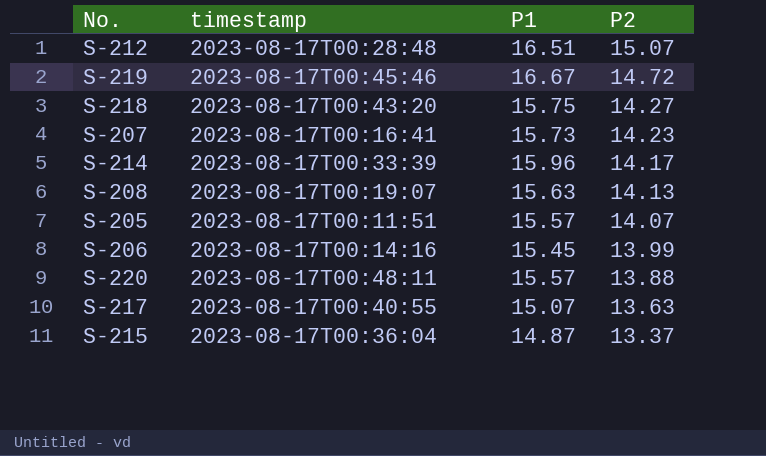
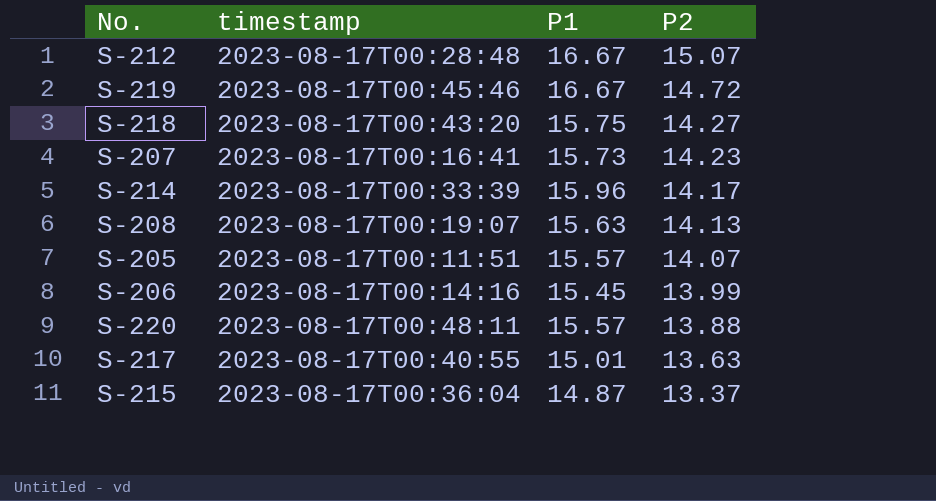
S-212 | P1: 16.51 -> 16.67
S-217 | P1: 15.07 -> 15.01

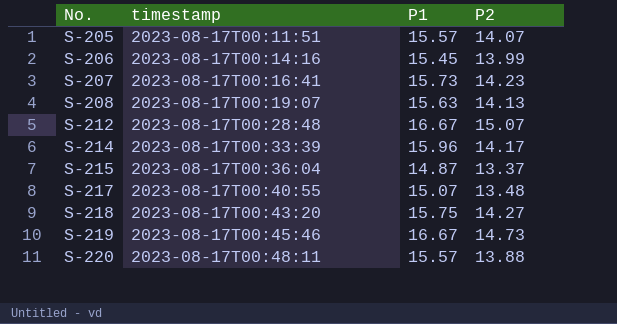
row order: P2 descending -> No. ascending
S-217 | P1: 15.01 -> 15.07
S-217 | P2: 13.63 -> 13.48
S-219 | P2: 14.72 -> 14.73

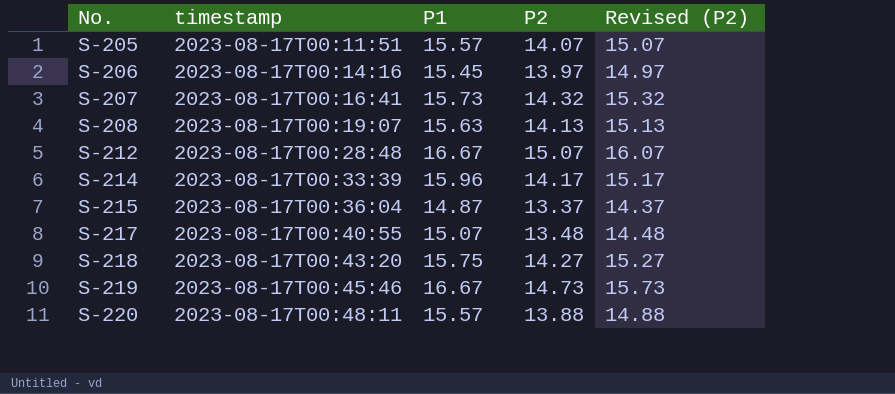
column Revised (P2) | formula: none -> [P2] + 1
S-206 | P2: 13.99 -> 13.97
S-207 | P2: 14.23 -> 14.32

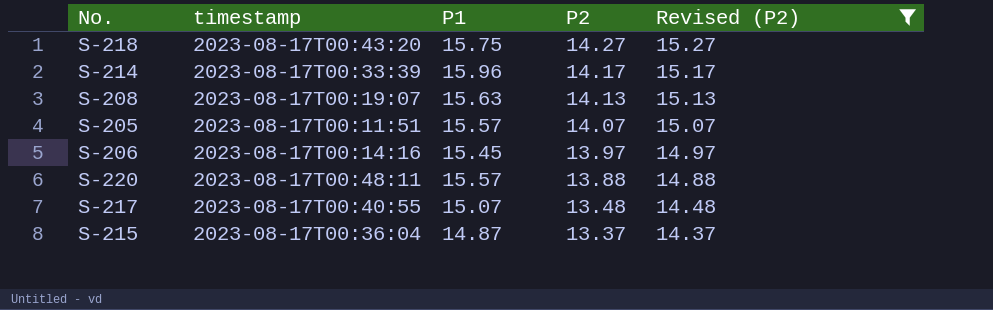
filter: none -> Revised (P2) <= 15.27
row order: No. ascending -> P2 descending

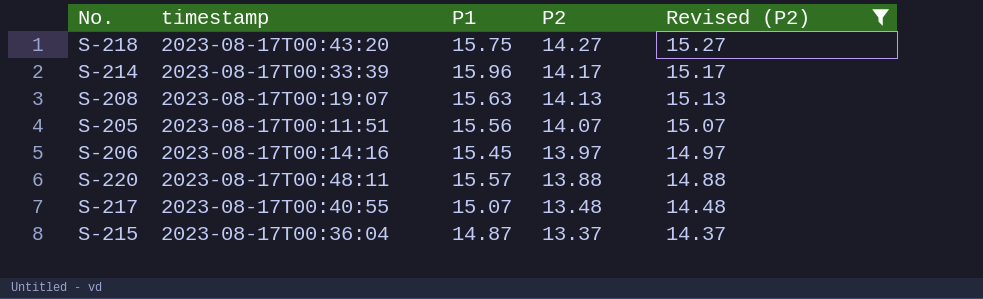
S-205 | P1: 15.57 -> 15.56

